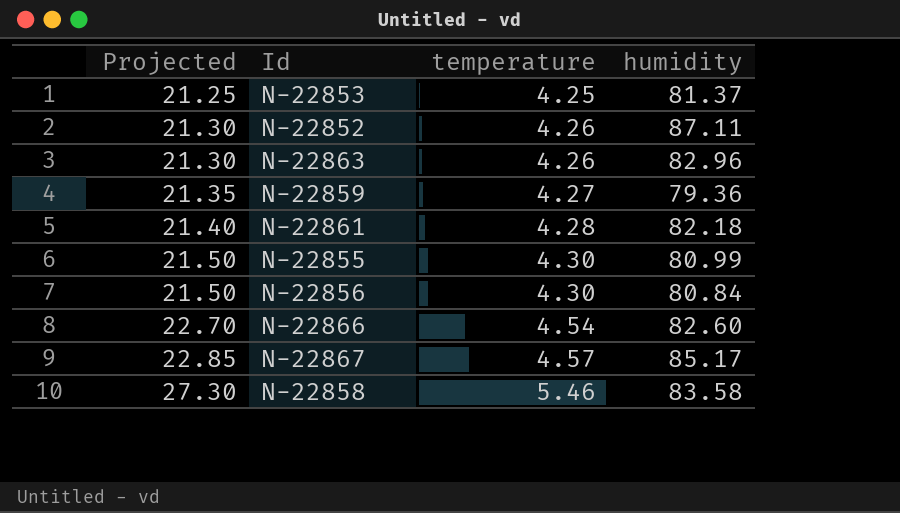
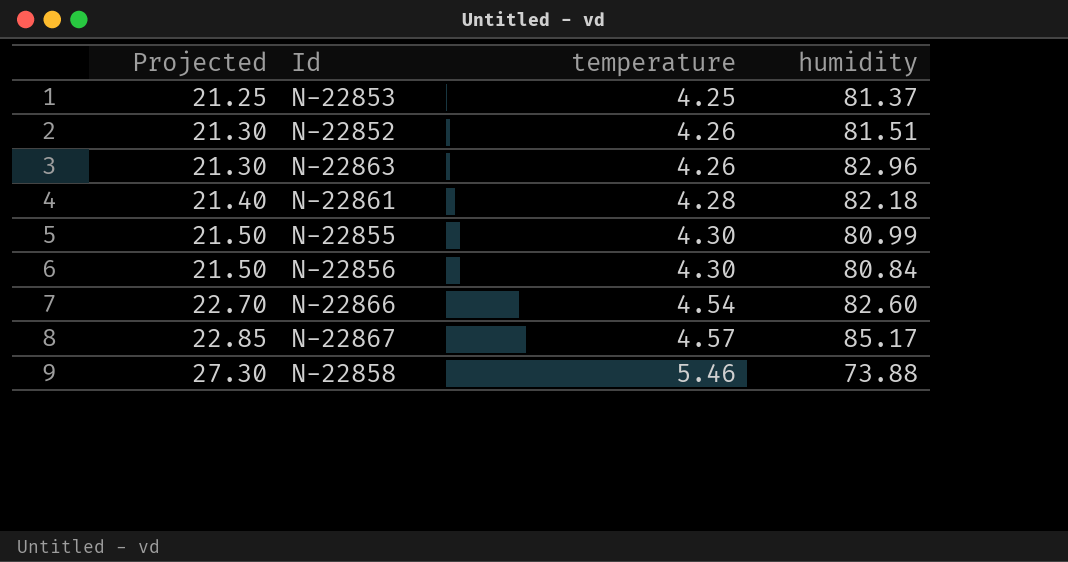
row N-22859: 21.35 | 4.27 | 79.36 -> none
N-22852 | humidity: 87.11 -> 81.51
N-22858 | humidity: 83.58 -> 73.88

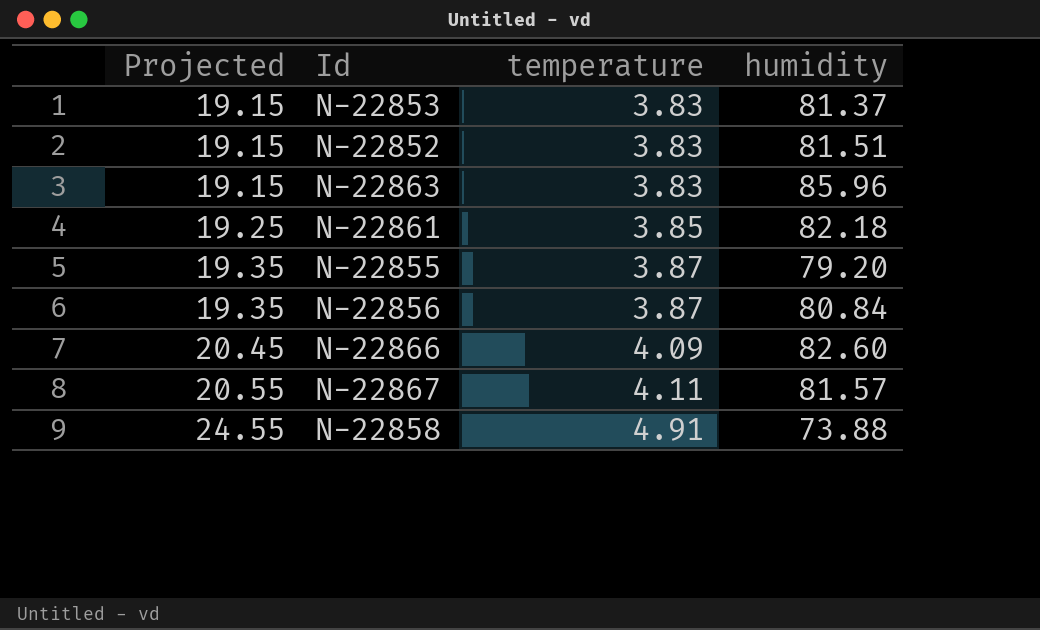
N-22853 | Projected: 21.25 -> 19.15
N-22853 | temperature: 4.25 -> 3.83
N-22852 | Projected: 21.30 -> 19.15
N-22852 | temperature: 4.26 -> 3.83
N-22863 | Projected: 21.30 -> 19.15
N-22863 | temperature: 4.26 -> 3.83
N-22863 | humidity: 82.96 -> 85.96
N-22861 | Projected: 21.40 -> 19.25
N-22861 | temperature: 4.28 -> 3.85
N-22855 | Projected: 21.50 -> 19.35
N-22855 | temperature: 4.30 -> 3.87
N-22855 | humidity: 80.99 -> 79.20
N-22856 | Projected: 21.50 -> 19.35
N-22856 | temperature: 4.30 -> 3.87
N-22866 | Projected: 22.70 -> 20.45
N-22866 | temperature: 4.54 -> 4.09
N-22867 | Projected: 22.85 -> 20.55
N-22867 | temperature: 4.57 -> 4.11
N-22867 | humidity: 85.17 -> 81.57
N-22858 | Projected: 27.30 -> 24.55
N-22858 | temperature: 5.46 -> 4.91

